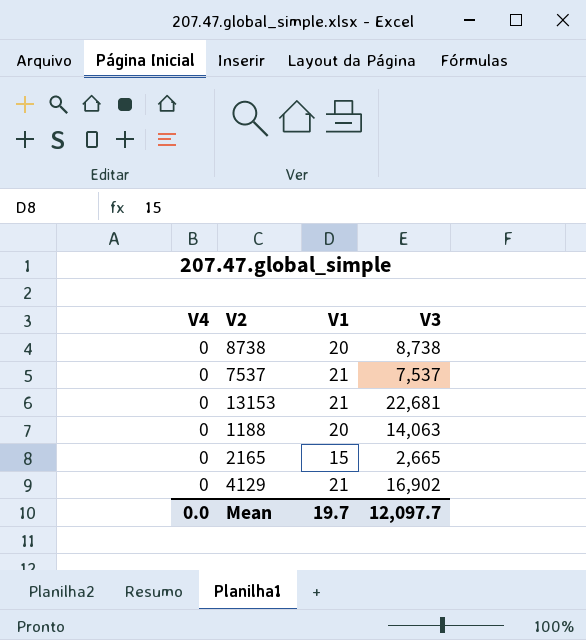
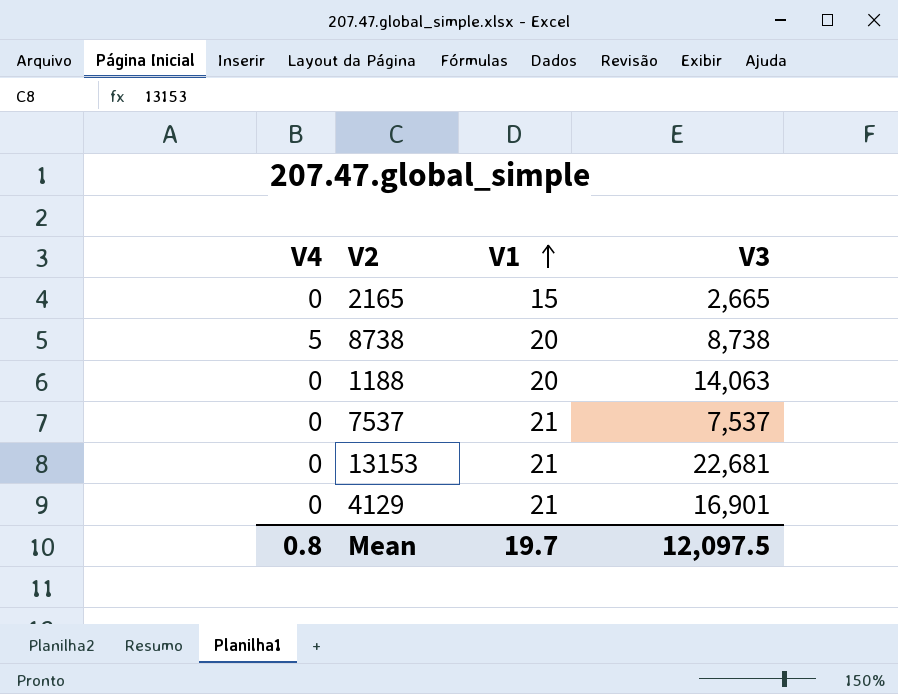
row order: none -> V1 ascending
8738 | V4: 0 -> 5
4129 | V3: 16,902 -> 16,901
Mean | V4: 0.0 -> 0.8
Mean | V3: 12,097.7 -> 12,097.5

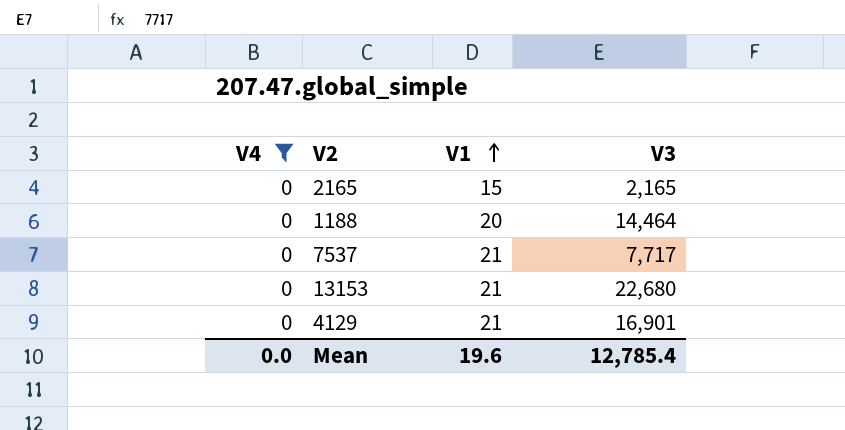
filter: none -> V4 = 0
2165 | V3: 2,665 -> 2,165
1188 | V3: 14,063 -> 14,464
7537 | V3: 7,537 -> 7,717
13153 | V3: 22,681 -> 22,680
Mean | V4: 0.8 -> 0.0
Mean | V1: 19.7 -> 19.6
Mean | V3: 12,097.5 -> 12,785.4

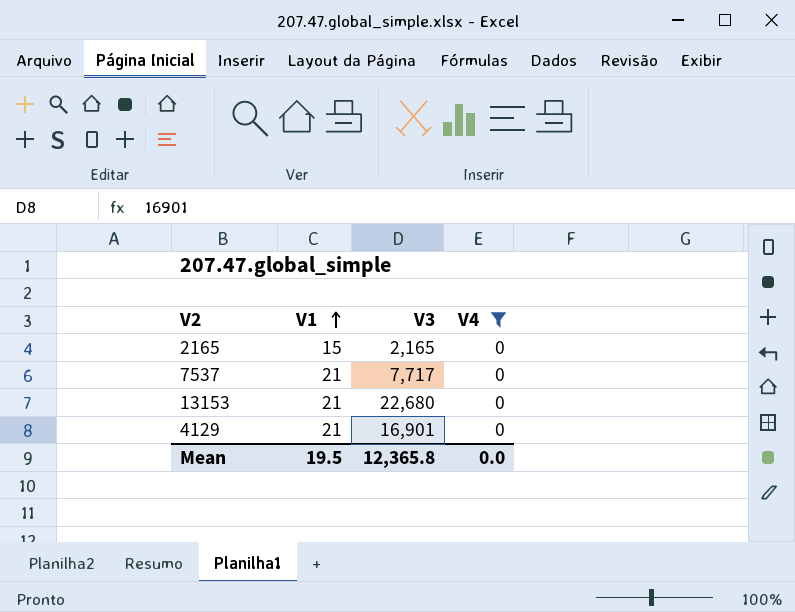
column V4 | position: 1 -> 4
row 1188: 0 | 20 | 14,464 -> none
Mean | V1: 19.6 -> 19.5
Mean | V3: 12,785.4 -> 12,365.8

